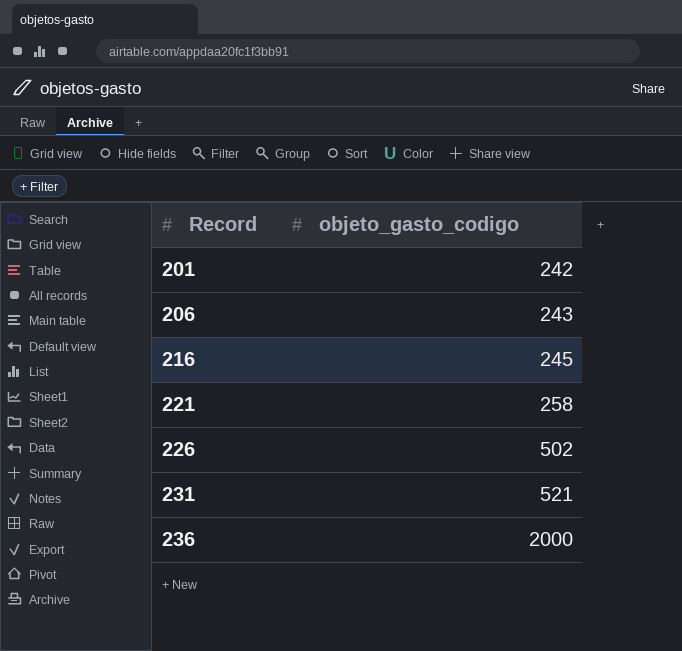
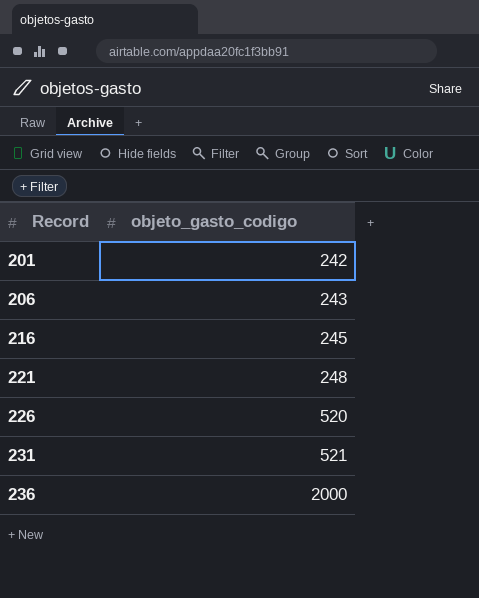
221 | objeto_gasto_codigo: 258 -> 248
226 | objeto_gasto_codigo: 502 -> 520

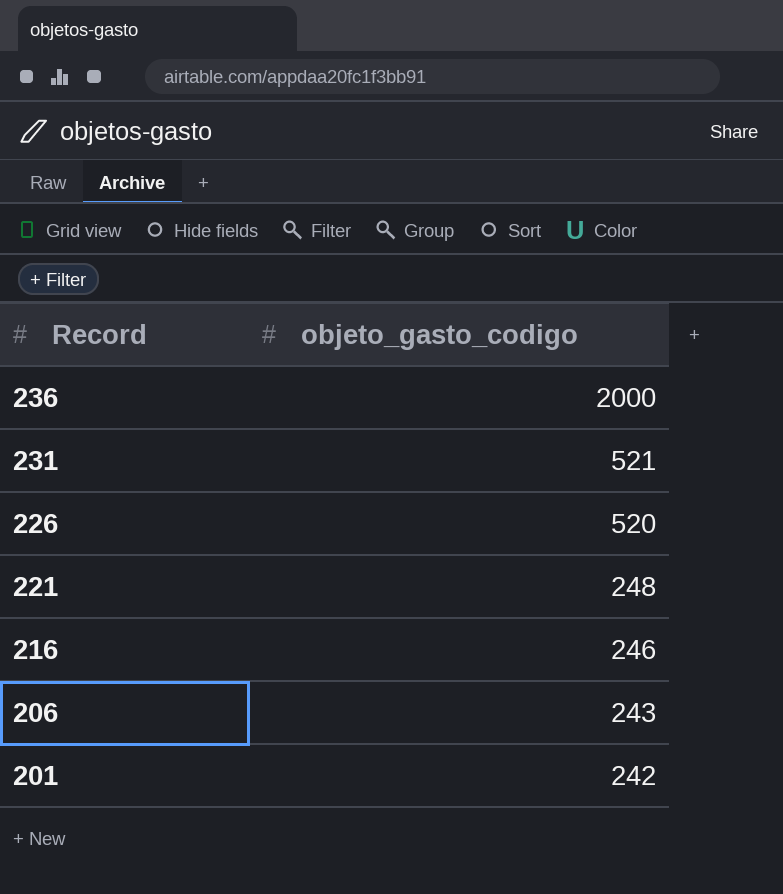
row order: Record ascending -> Record descending
216 | objeto_gasto_codigo: 245 -> 246

